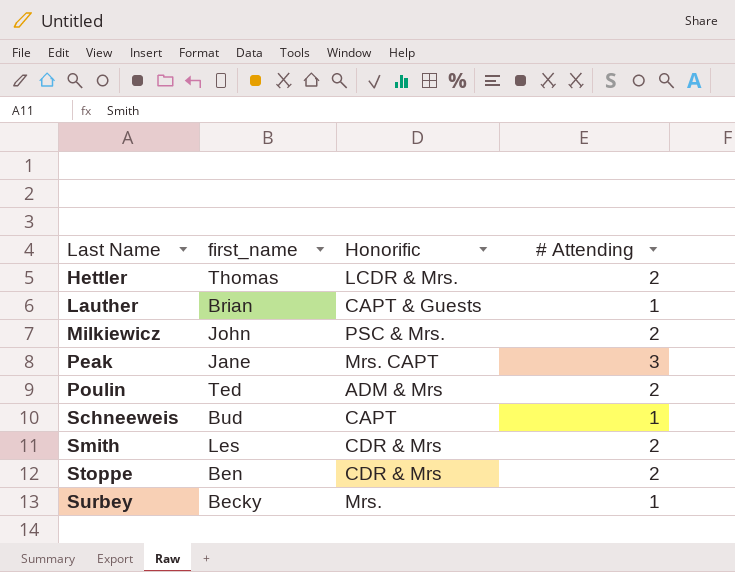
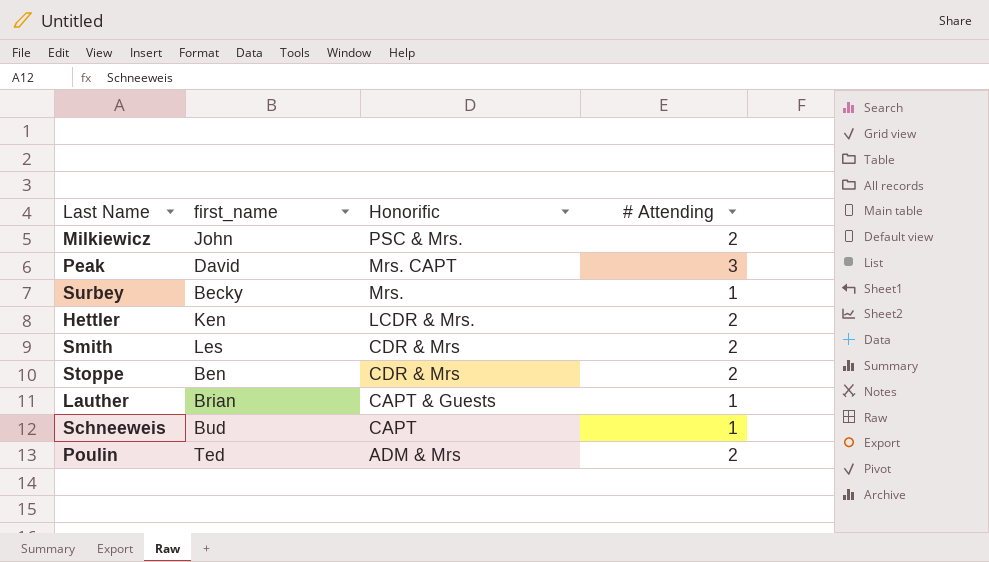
row order: Last Name ascending -> Honorific descending
Peak | first_name: Jane -> David
Hettler | first_name: Thomas -> Ken

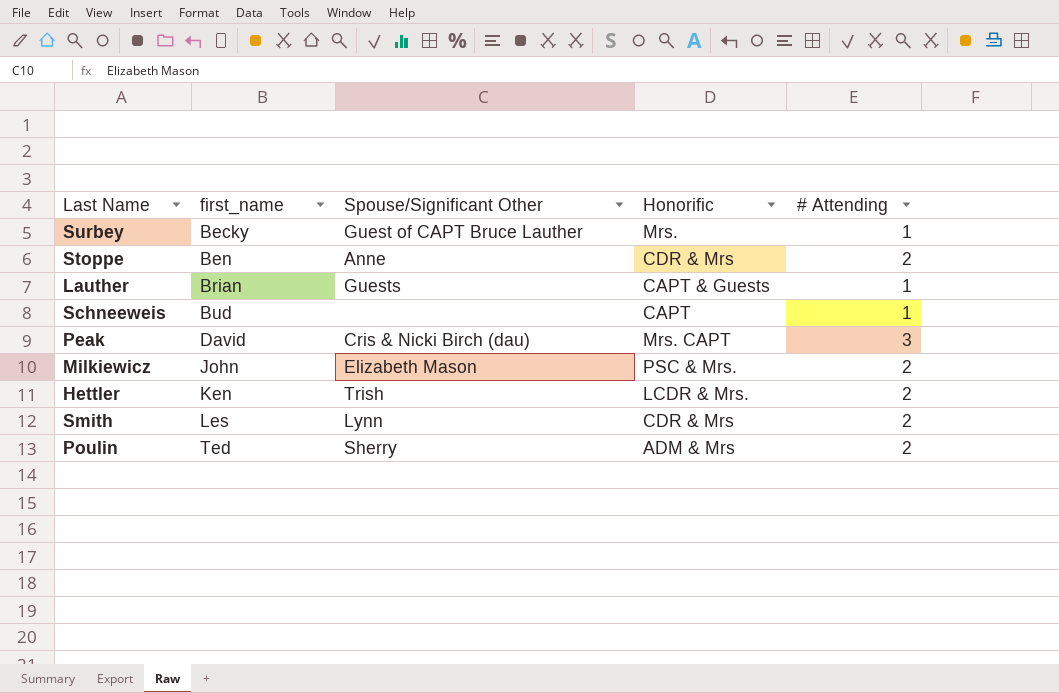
row order: Honorific descending -> first_name ascending
column Spouse/Significant Other | position: none -> 3

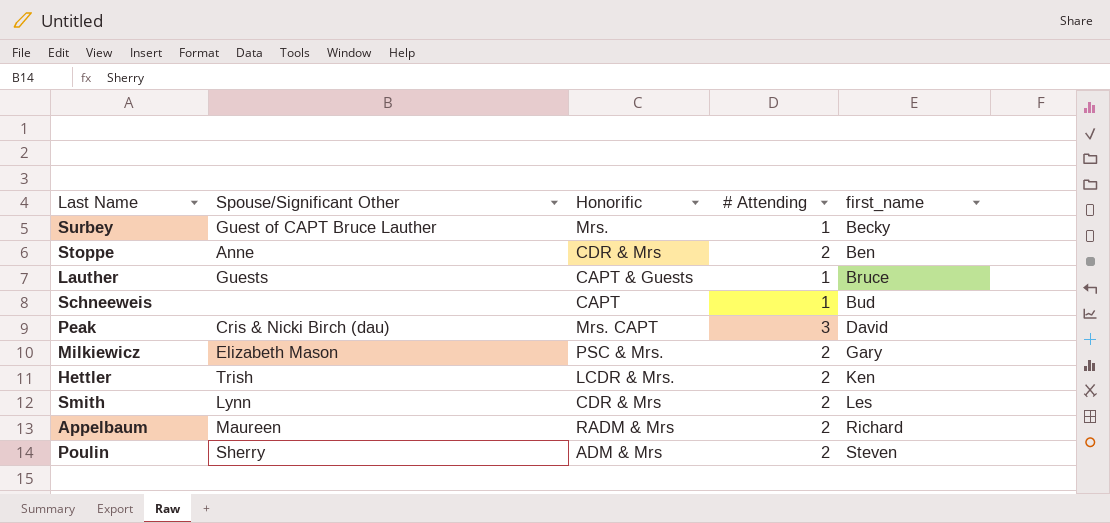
column first_name | position: 2 -> 5
Lauther | first_name: Brian -> Bruce
Milkiewicz | first_name: John -> Gary
row Appelbaum: none -> Maureen | RADM & Mrs | 2 | Richard
Poulin | first_name: Ted -> Steven

